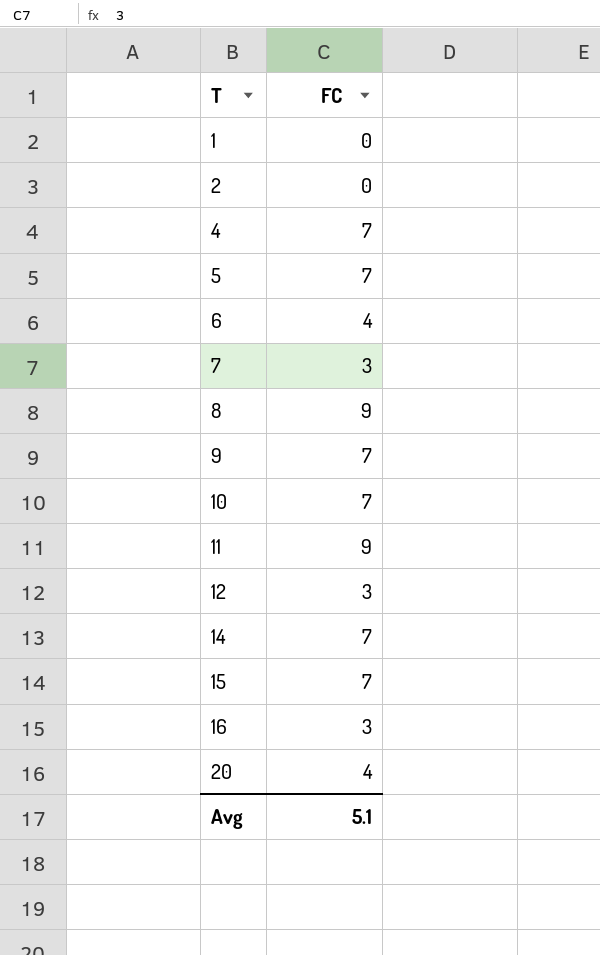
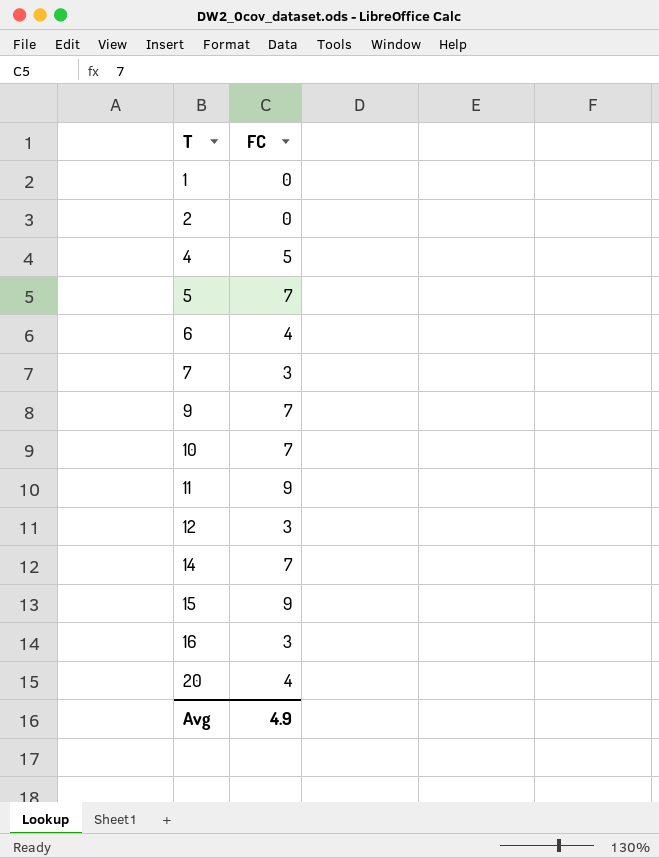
row 8: 9 -> none
4 | FC: 7 -> 5
15 | FC: 7 -> 9
Avg | FC: 5.1 -> 4.9

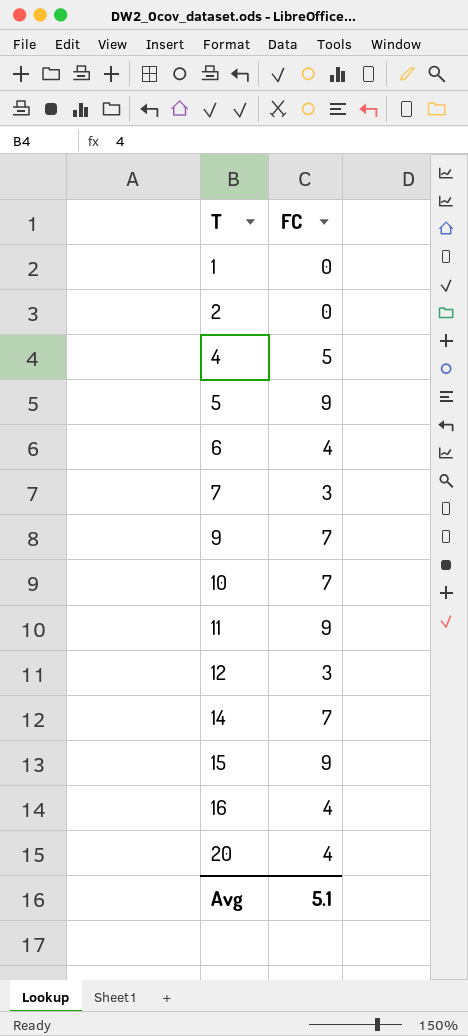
5 | FC: 7 -> 9
16 | FC: 3 -> 4
Avg | FC: 4.9 -> 5.1

